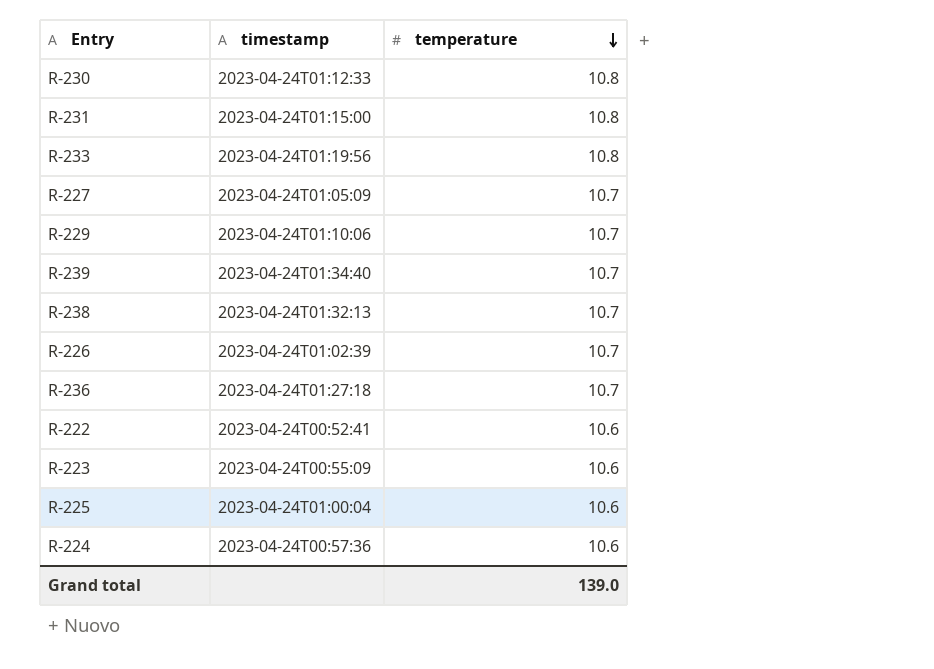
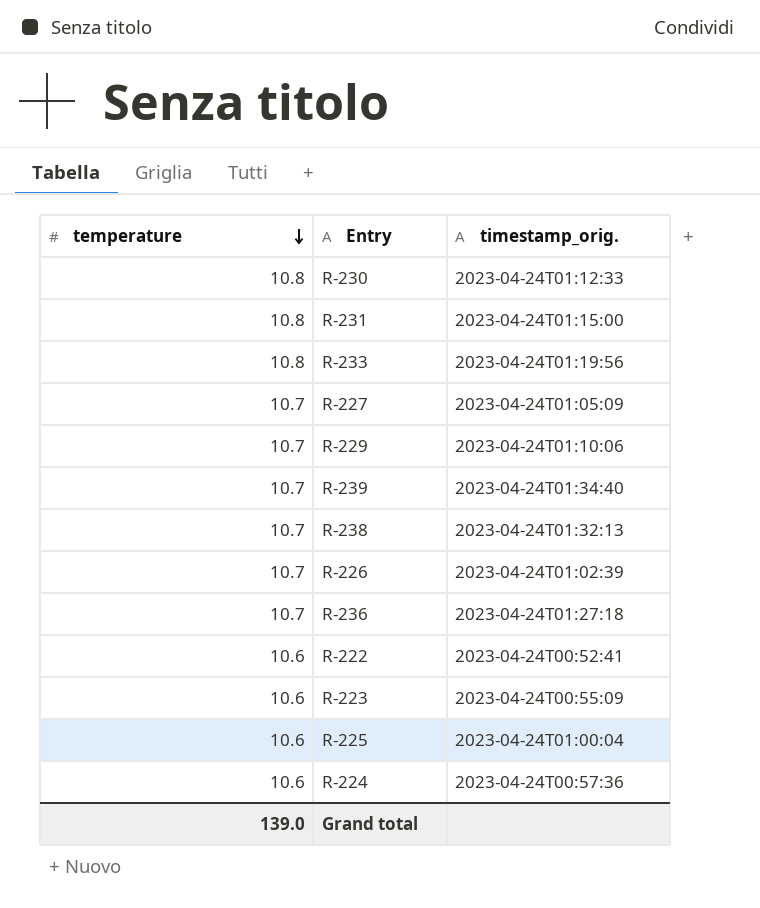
column temperature | position: 3 -> 1
column name: timestamp -> timestamp_orig.

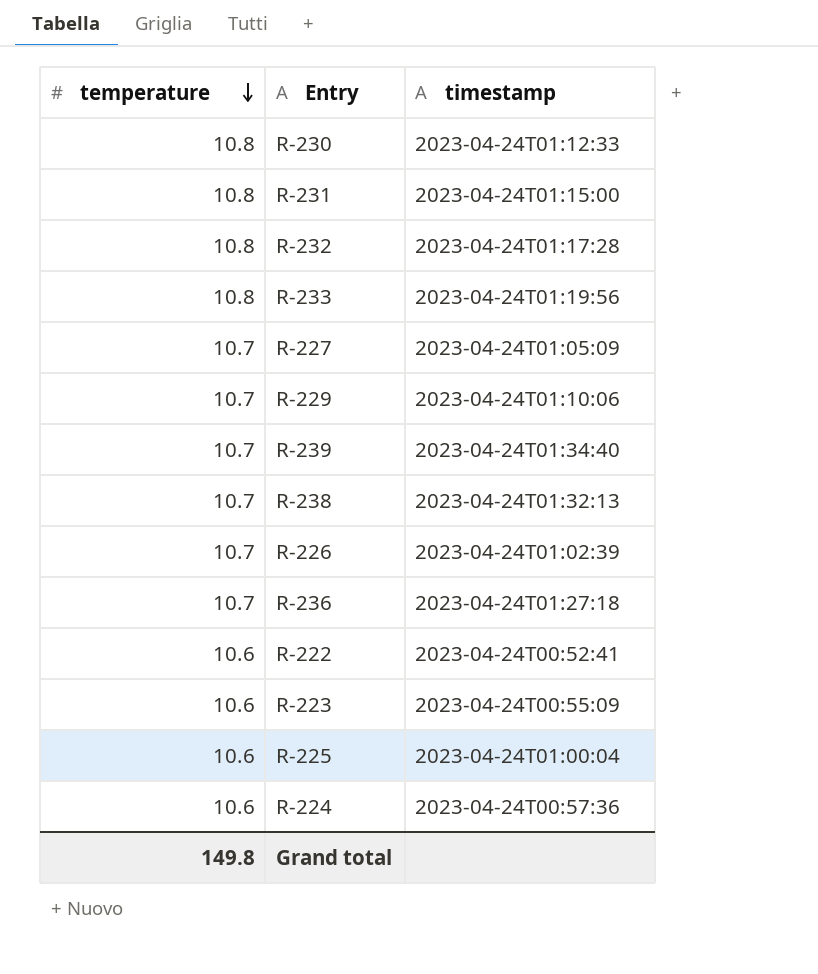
column name: timestamp_orig. -> timestamp
row R-232: none -> 10.8 | 2023-04-24T01:17:28
Grand total | temperature: 139.0 -> 149.8

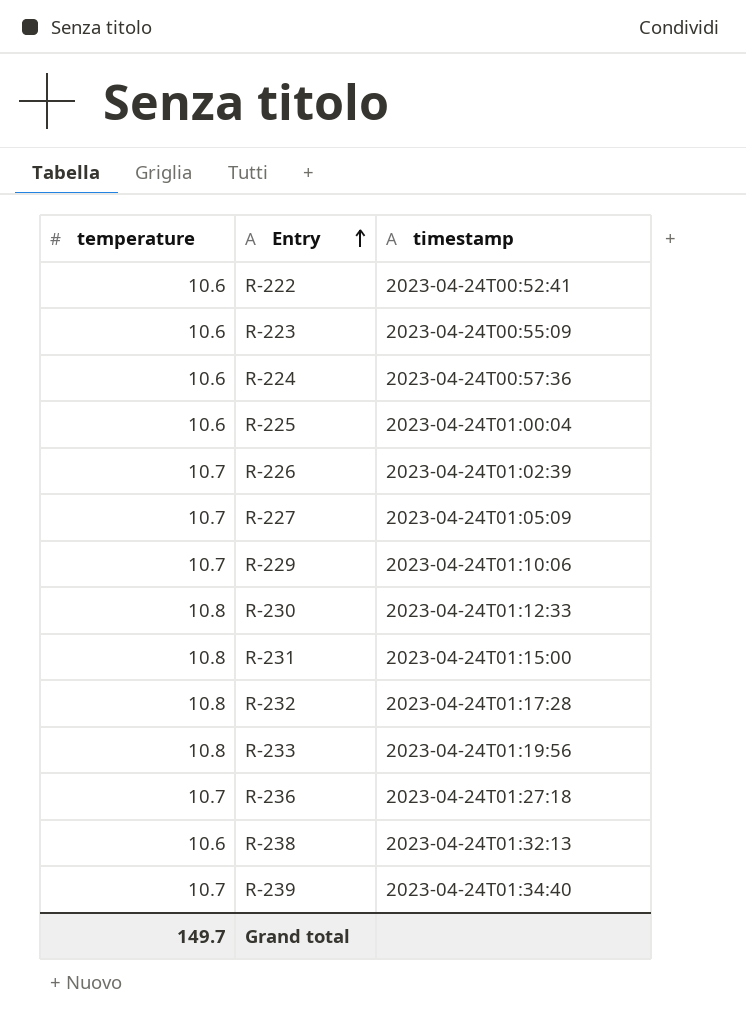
row order: temperature descending -> Entry ascending
R-238 | temperature: 10.7 -> 10.6
Grand total | temperature: 149.8 -> 149.7

